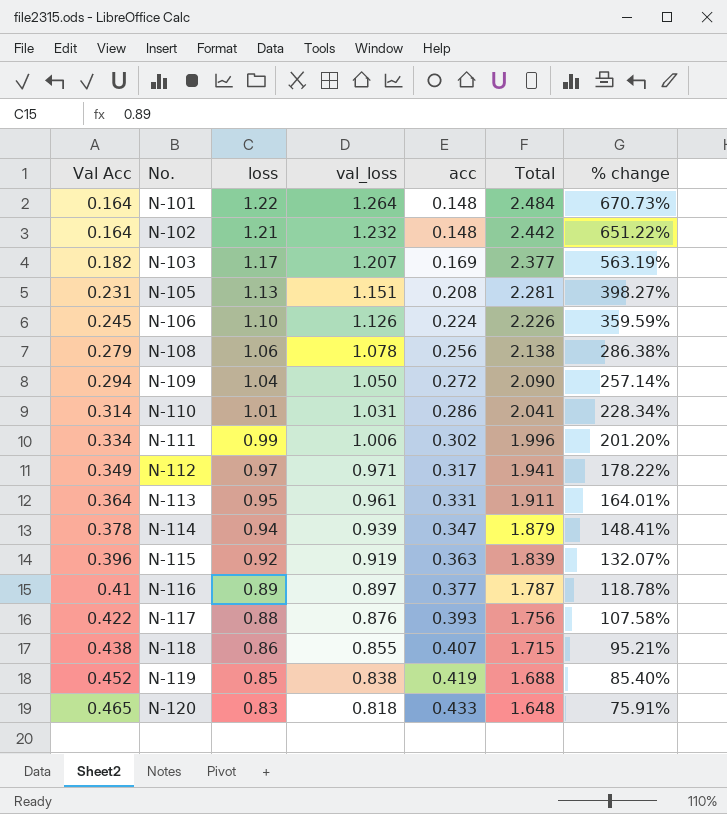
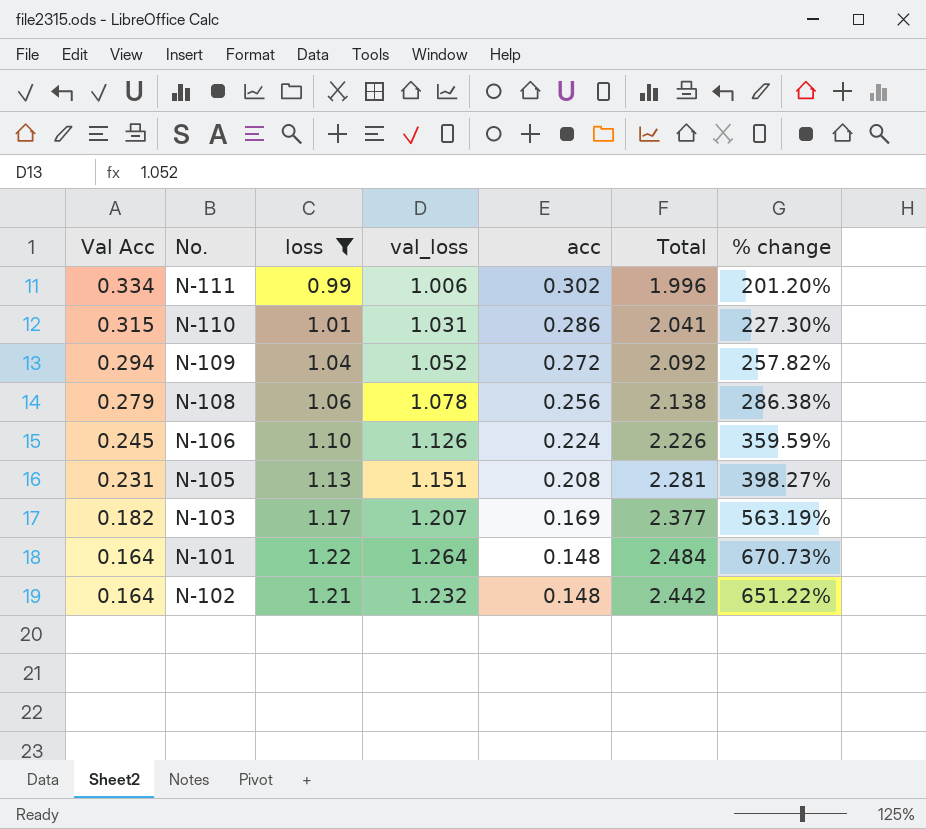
filter: none -> loss >= 0.99
row order: Val Acc ascending -> Val Acc descending
N-110 | Val Acc: 0.314 -> 0.315
N-110 | % change: 228.34% -> 227.30%
N-109 | val_loss: 1.050 -> 1.052
N-109 | Total: 2.090 -> 2.092
N-109 | % change: 257.14% -> 257.82%

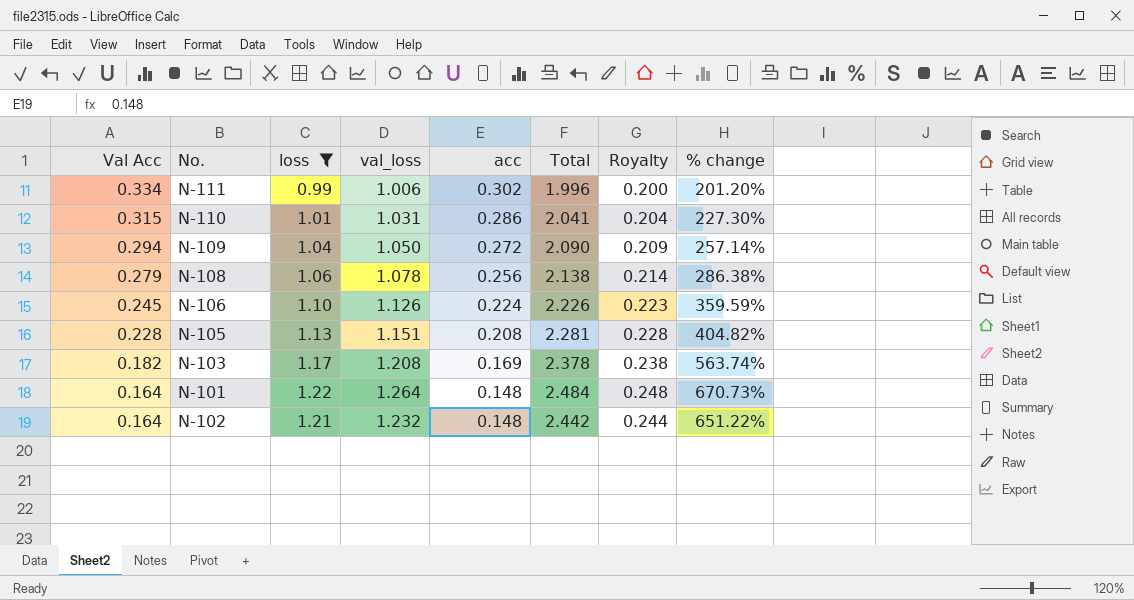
column Royalty | formula: none -> [Total] * 0.1
N-109 | val_loss: 1.052 -> 1.050
N-109 | Total: 2.092 -> 2.090
N-109 | % change: 257.82% -> 257.14%
N-105 | Val Acc: 0.231 -> 0.228
N-105 | % change: 398.27% -> 404.82%
N-103 | val_loss: 1.207 -> 1.208
N-103 | Total: 2.377 -> 2.378
N-103 | % change: 563.19% -> 563.74%

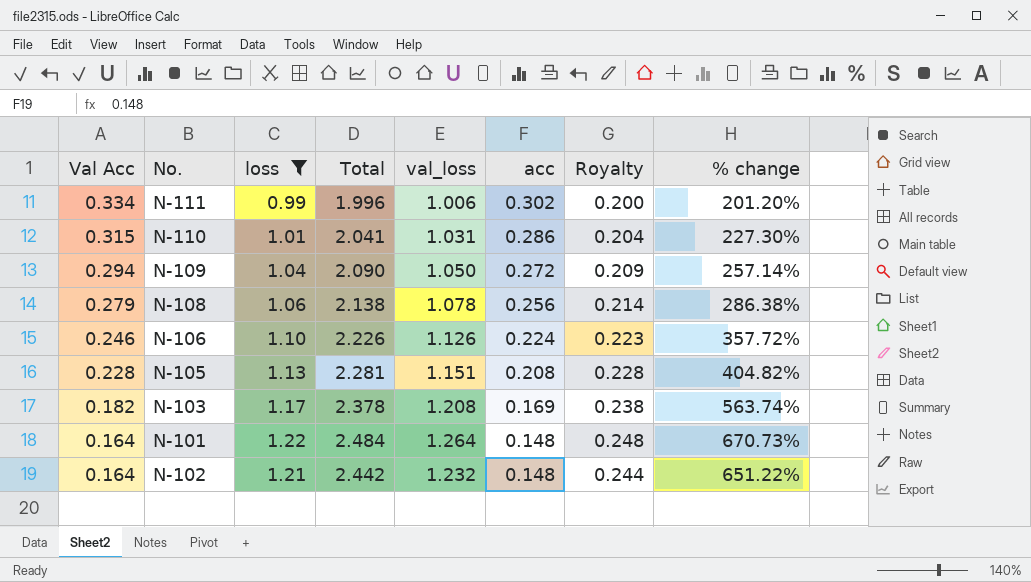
column Total | position: 6 -> 4
N-106 | Val Acc: 0.245 -> 0.246
N-106 | % change: 359.59% -> 357.72%

